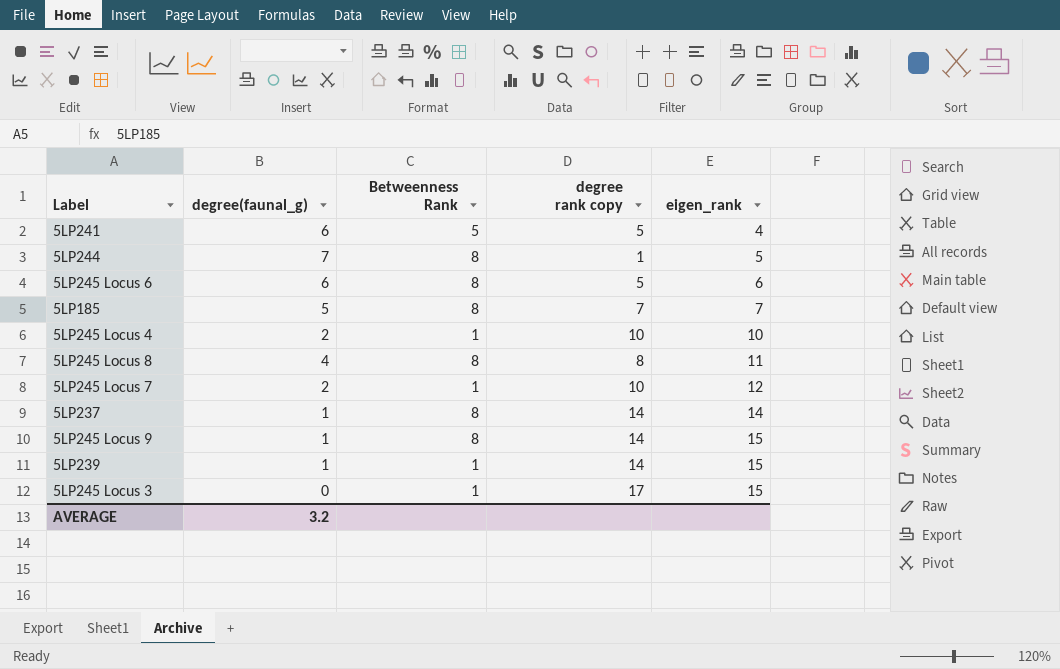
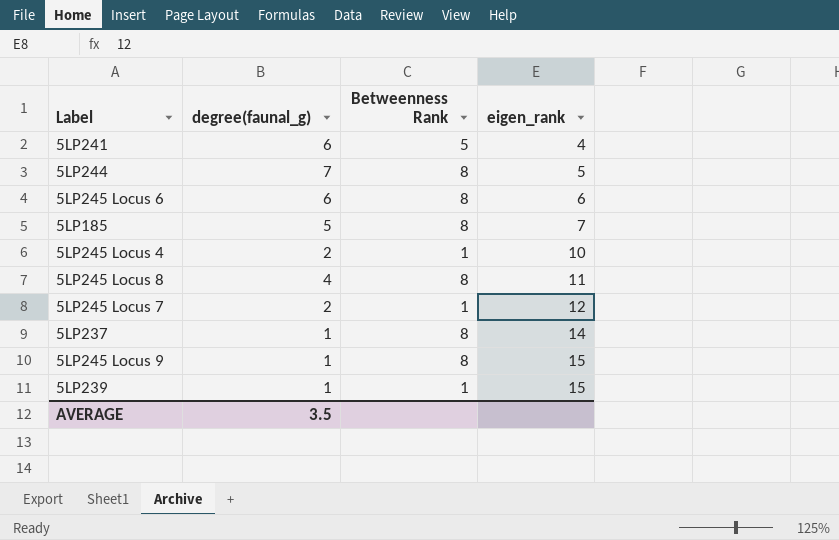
column degree rank copy | position: 4 -> none
row 5LP245 Locus 3: 0 | 1 | 17 | 15 -> none
AVERAGE | degree(faunal_g): 3.2 -> 3.5

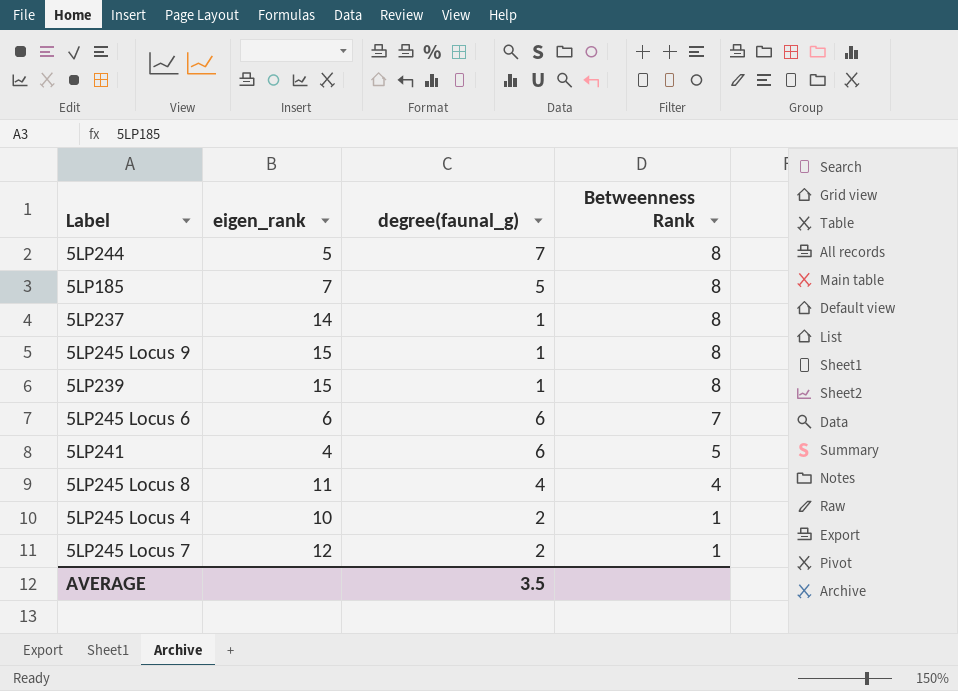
row order: eigen_rank ascending -> Betweenness Rank descending
column eigen_rank | position: 4 -> 2
5LP239 | Betweenness Rank: 1 -> 8
5LP245 Locus 6 | Betweenness Rank: 8 -> 7
5LP245 Locus 8 | Betweenness Rank: 8 -> 4

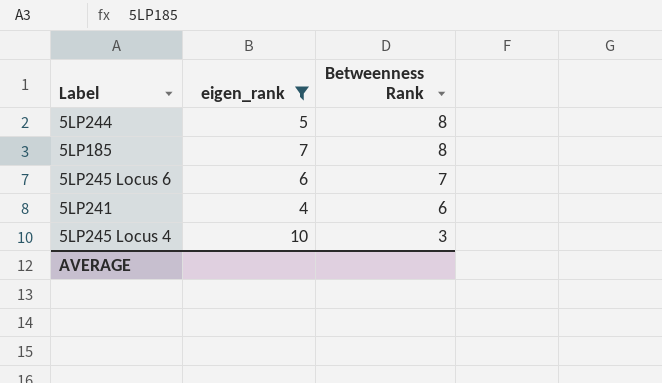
filter: none -> eigen_rank <= 10
column degree(faunal_g) | position: 3 -> none
5LP241 | Betweenness Rank: 5 -> 6
5LP245 Locus 4 | Betweenness Rank: 1 -> 3

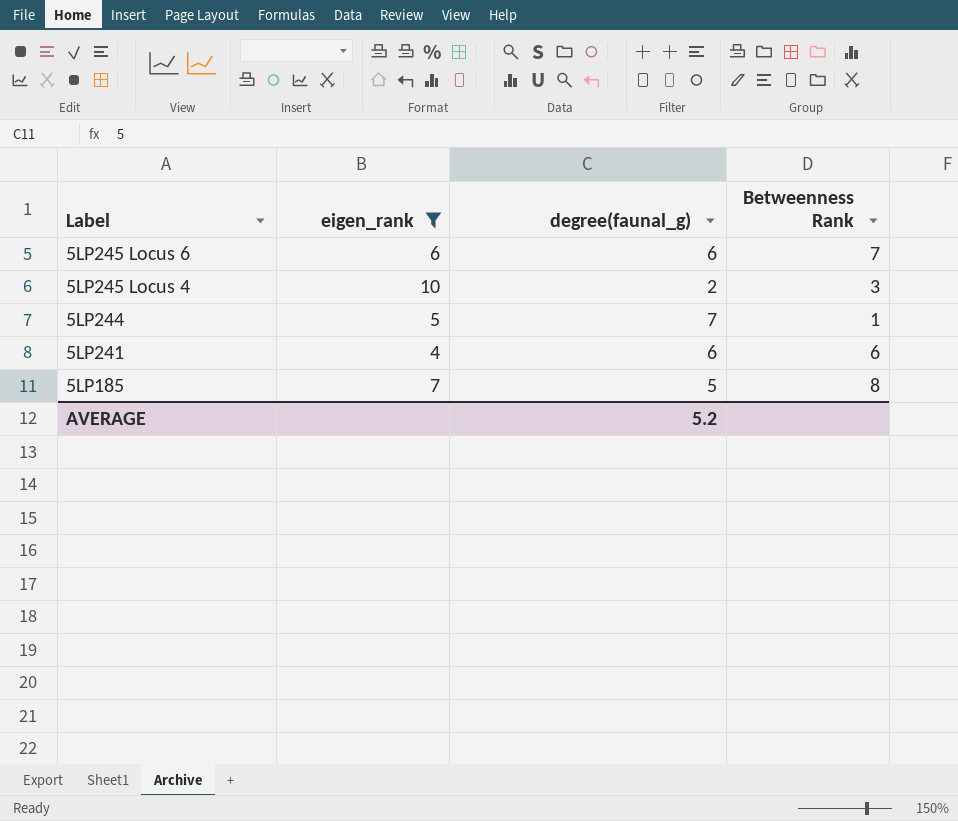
row order: Betweenness Rank descending -> Label descending
column degree(faunal_g) | position: none -> 3
5LP244 | Betweenness Rank: 8 -> 1

